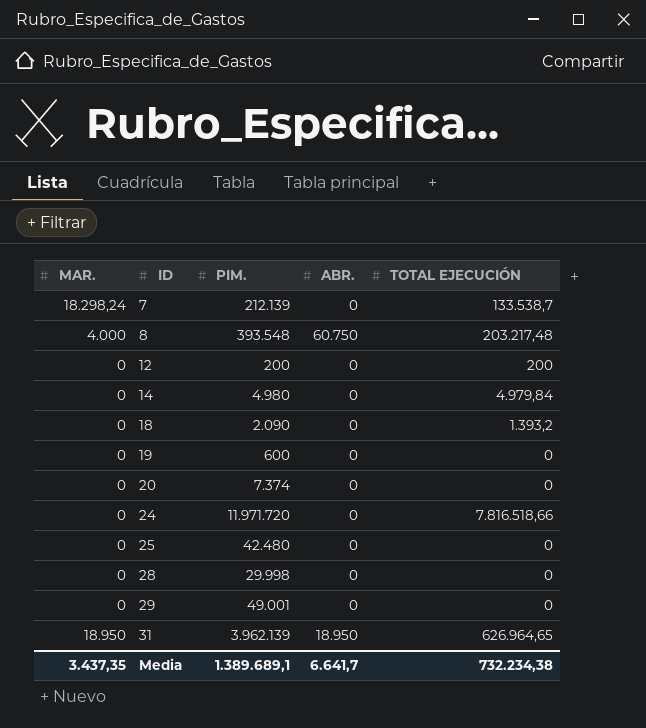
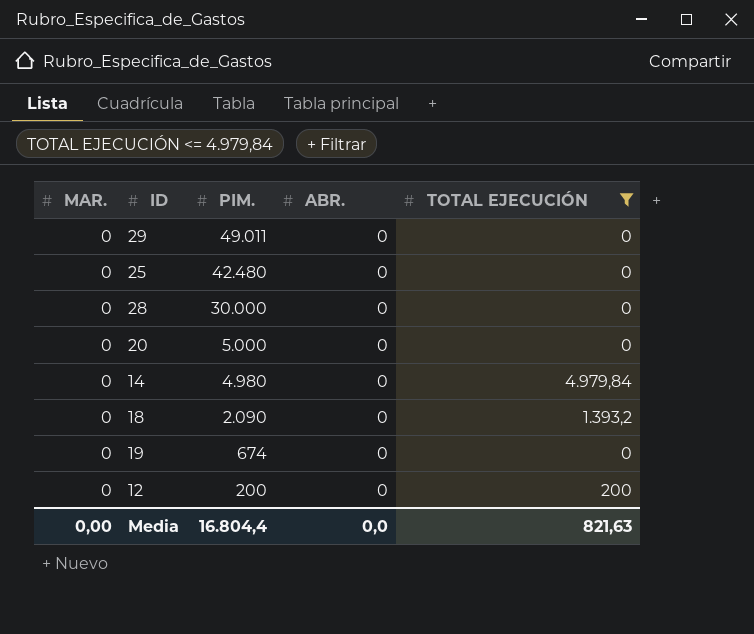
filter: none -> TOTAL EJECUCIÓN <= 4.979,84
row order: ID ascending -> PIM. descending
29 | PIM.: 49.001 -> 49.011
28 | PIM.: 29.998 -> 30.000
20 | PIM.: 7.374 -> 5.000
19 | PIM.: 600 -> 674
Media | MAR.: 3.437,35 -> 0,00
Media | PIM.: 1.389.689,1 -> 16.804,4
Media | ABR.: 6.641,7 -> 0,0
Media | TOTAL EJECUCIÓN: 732.234,38 -> 821,63

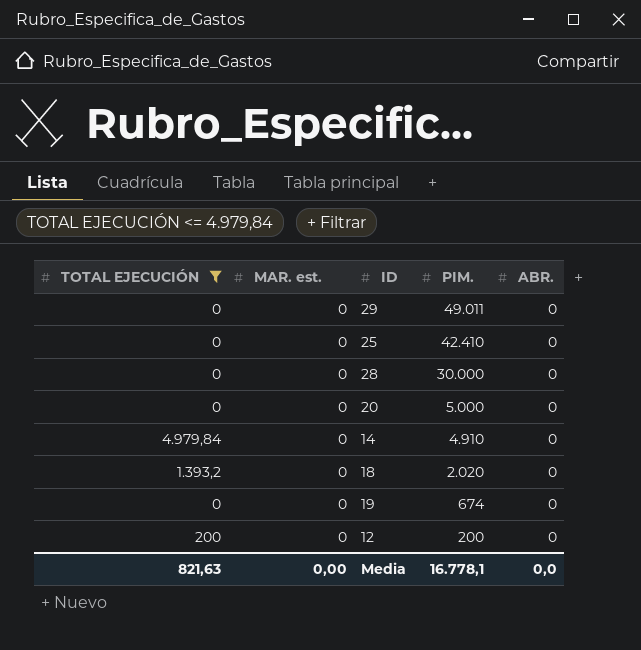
column TOTAL EJECUCIÓN | position: 5 -> 1
column name: MAR. -> MAR. est.
25 | PIM.: 42.480 -> 42.410
14 | PIM.: 4.980 -> 4.910
18 | PIM.: 2.090 -> 2.020
Media | PIM.: 16.804,4 -> 16.778,1

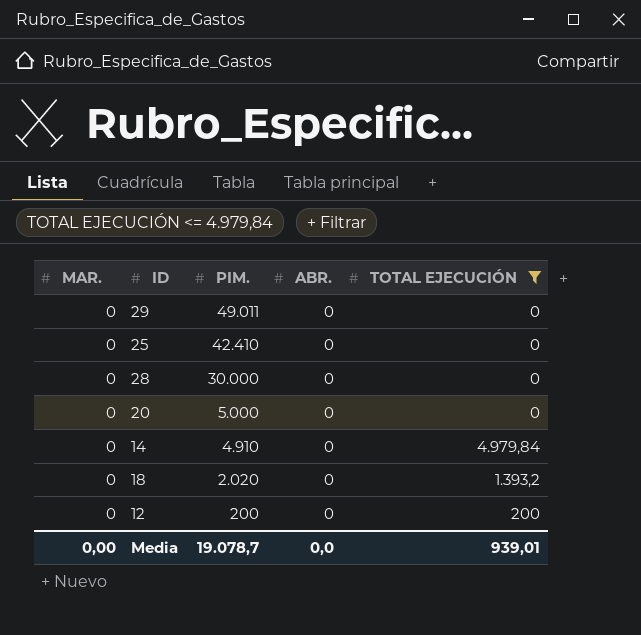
column name: MAR. est. -> MAR.
column TOTAL EJECUCIÓN | position: 1 -> 5
row 19: 0 | 0 | 674 | 0 -> none
Media | PIM.: 16.778,1 -> 19.078,7
Media | TOTAL EJECUCIÓN: 821,63 -> 939,01

